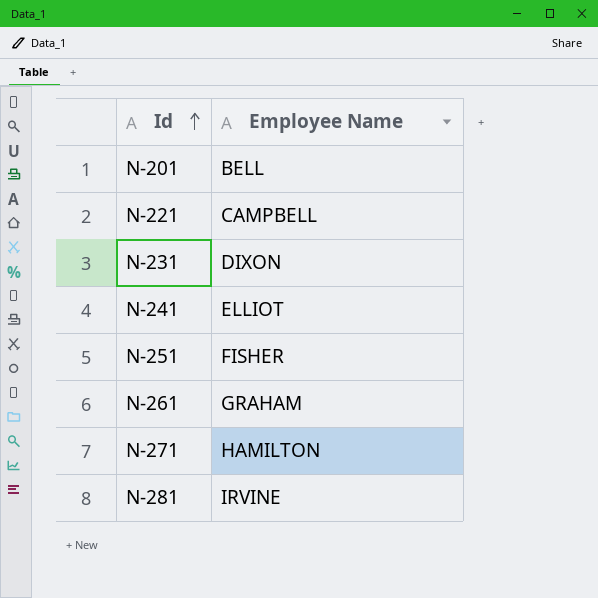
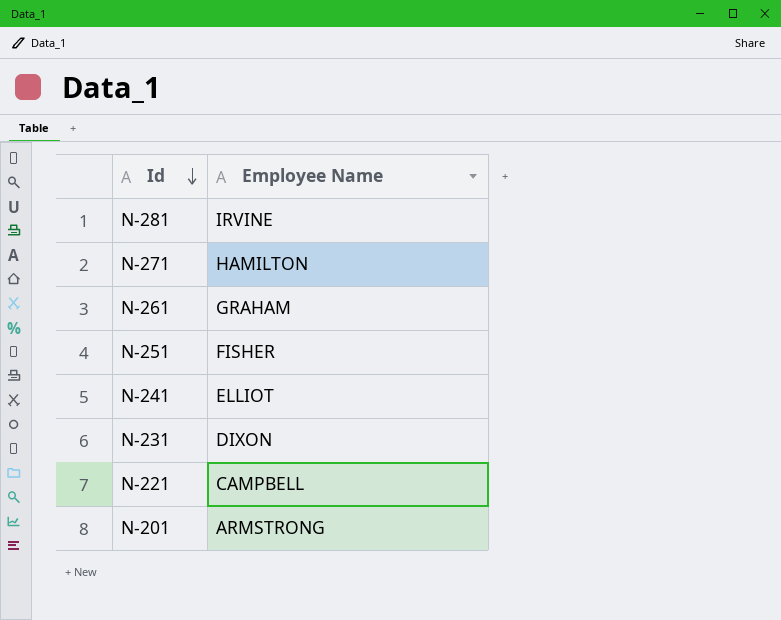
row order: Id ascending -> Id descending
N-201 | Employee Name: BELL -> ARMSTRONG

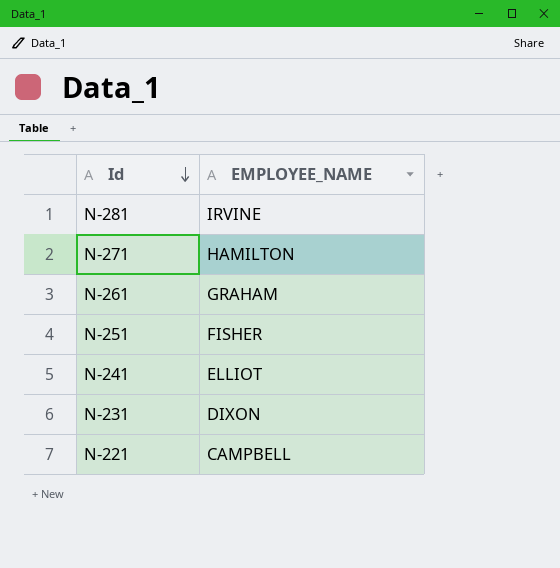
column name: Employee Name -> EMPLOYEE_NAME
row N-201: ARMSTRONG -> none

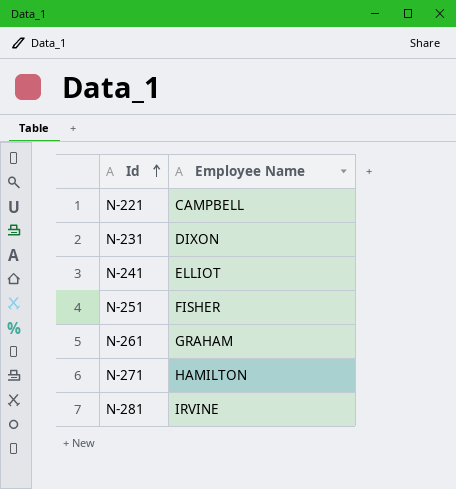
row order: Id descending -> Id ascending
column name: EMPLOYEE_NAME -> Employee Name

